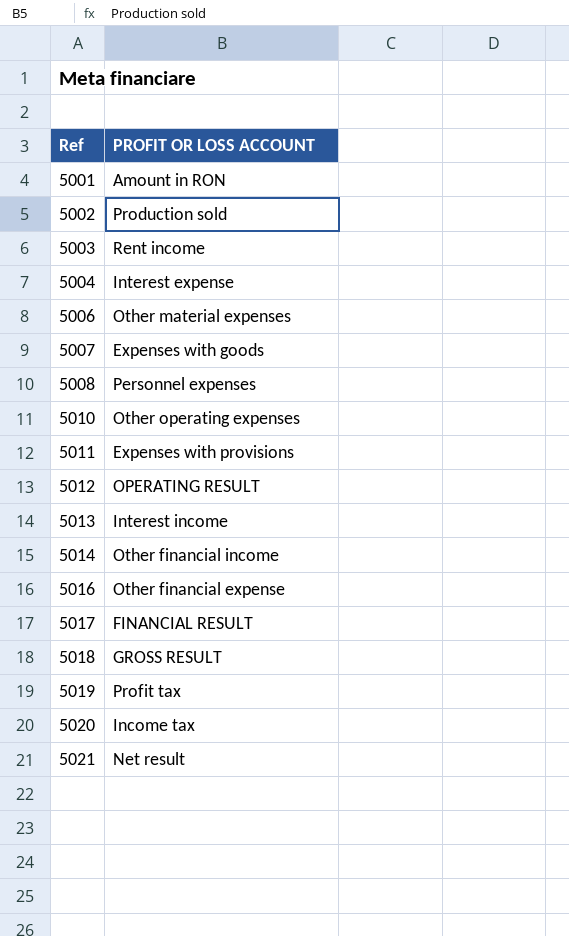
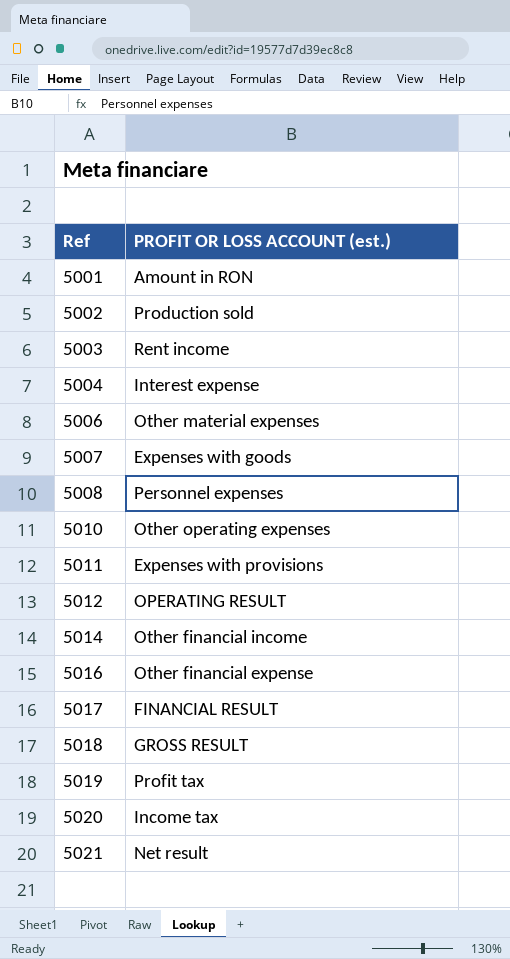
column name: PROFIT OR LOSS ACCOUNT -> PROFIT OR LOSS ACCOUNT (est.)
row 5013: Interest income -> none

